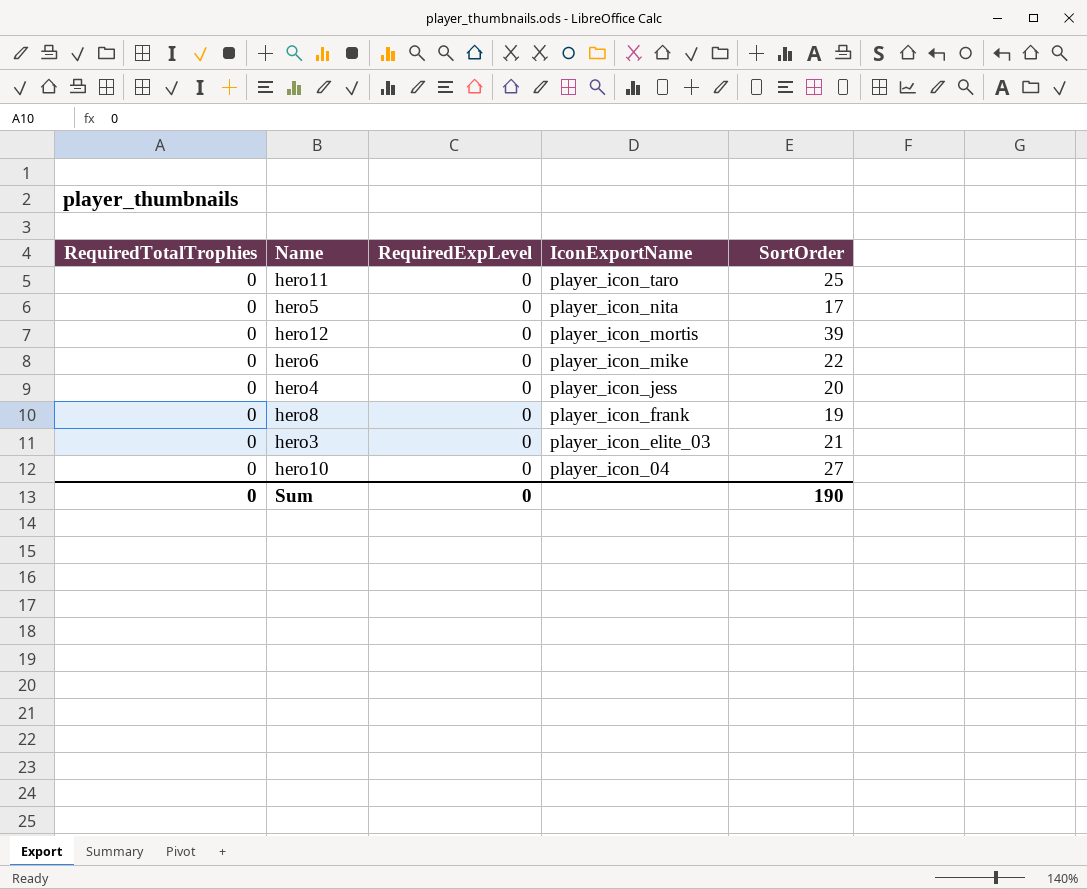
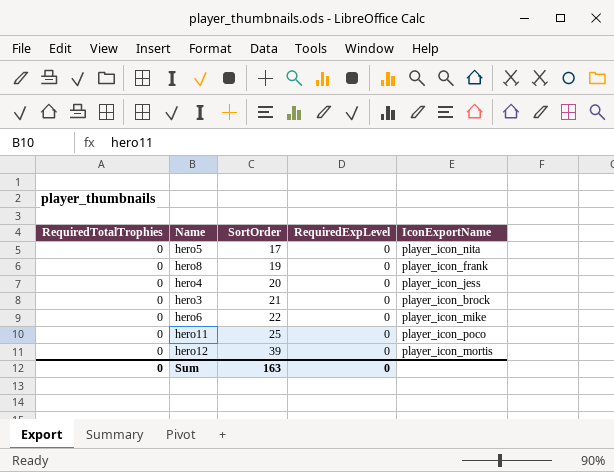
row order: IconExportName descending -> SortOrder ascending
column SortOrder | position: 5 -> 3
row hero10: 0 | 0 | player_icon_04 | 27 -> none
hero3 | IconExportName: player_icon_elite_03 -> player_icon_brock
hero11 | IconExportName: player_icon_taro -> player_icon_poco
Sum | SortOrder: 190 -> 163

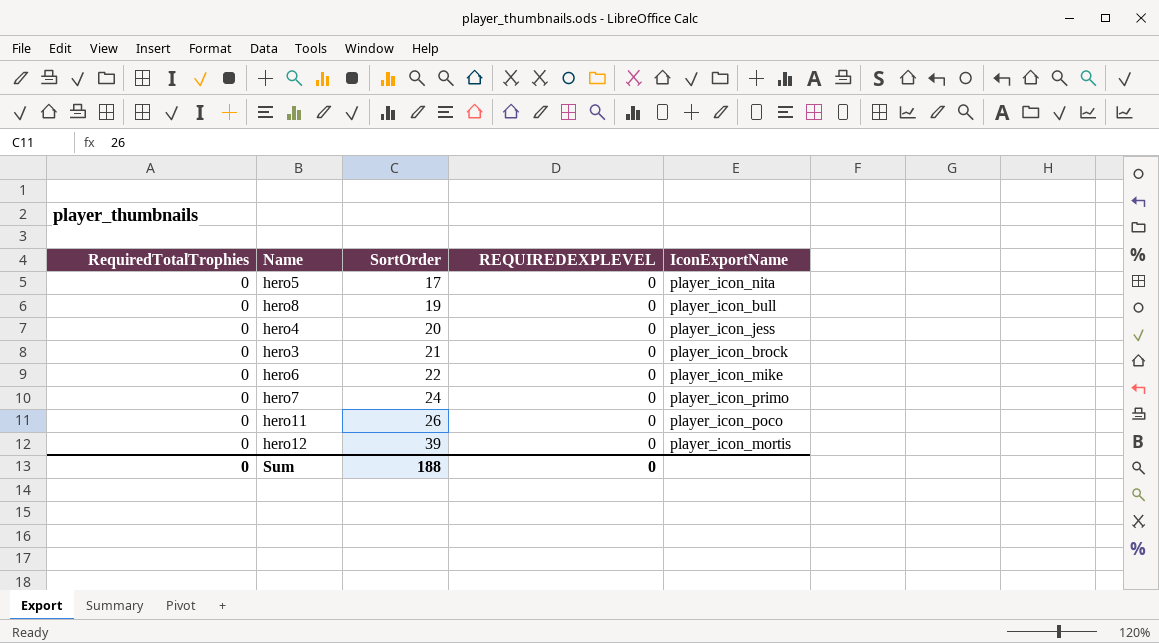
column name: RequiredExpLevel -> REQUIREDEXPLEVEL
hero8 | IconExportName: player_icon_frank -> player_icon_bull
row hero7: none -> 0 | 24 | 0 | player_icon_primo
hero11 | SortOrder: 25 -> 26
Sum | SortOrder: 163 -> 188

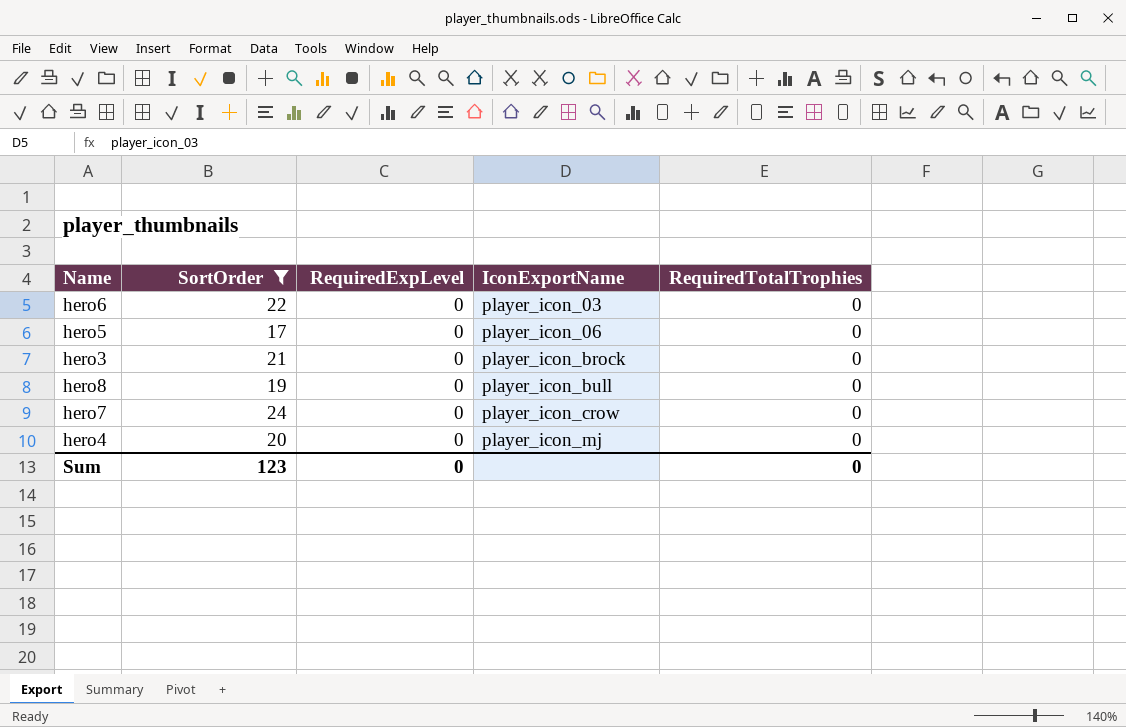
filter: none -> SortOrder <= 24
row order: SortOrder ascending -> IconExportName ascending
column name: REQUIREDEXPLEVEL -> RequiredExpLevel
column RequiredTotalTrophies | position: 1 -> 5
hero6 | IconExportName: player_icon_mike -> player_icon_03
hero5 | IconExportName: player_icon_nita -> player_icon_06
hero7 | IconExportName: player_icon_primo -> player_icon_crow
hero4 | IconExportName: player_icon_jess -> player_icon_mj
Sum | SortOrder: 188 -> 123

